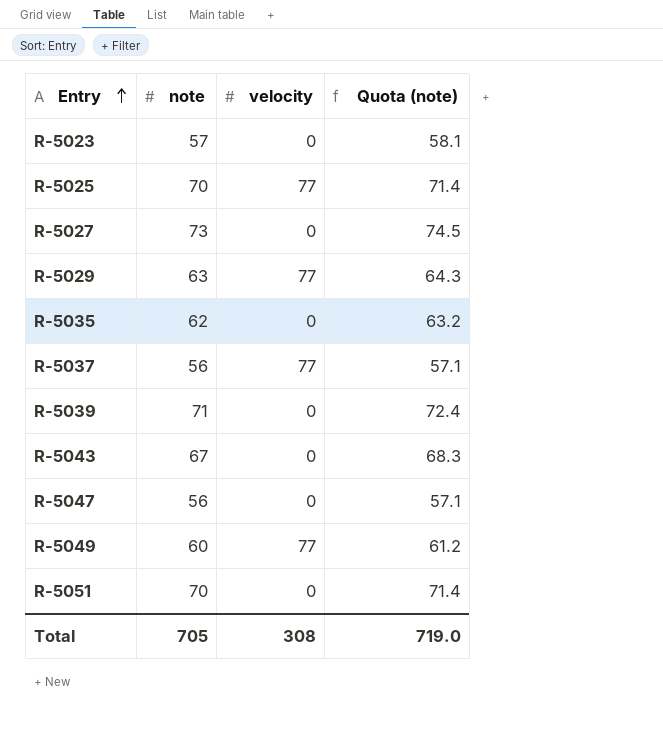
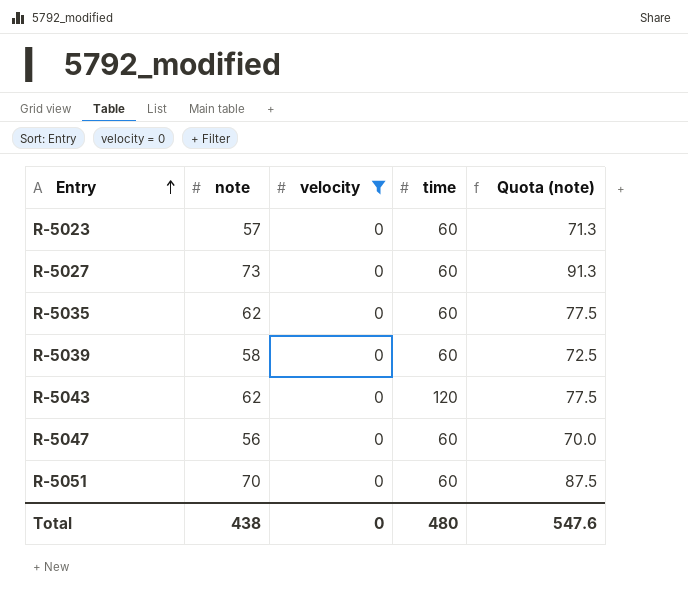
filter: none -> velocity = 0
column time | position: none -> 4
column Quota (note) | formula: [note] * 1.02 -> [note] * 1.25
R-5039 | note: 71 -> 58
R-5043 | note: 67 -> 62
Total | note: 705 -> 438
Total | velocity: 308 -> 0
Total | Quota (note): 719.0 -> 547.6

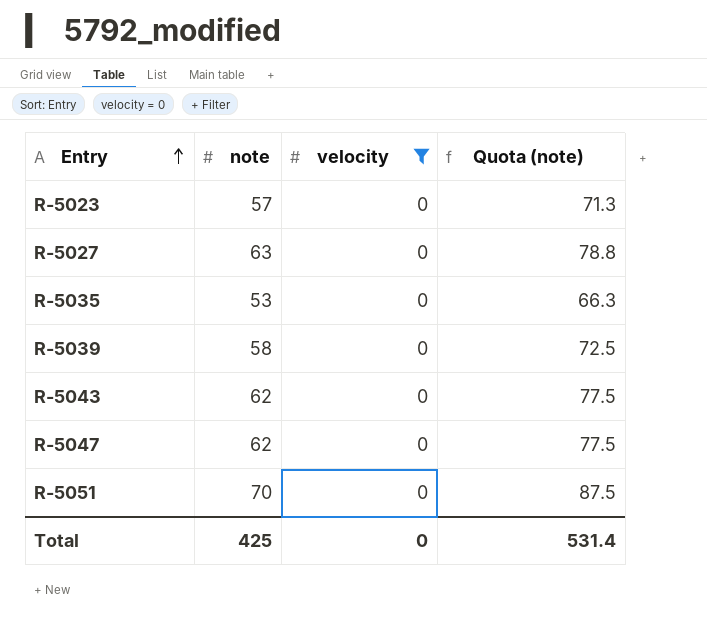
column time | position: 4 -> none
R-5027 | note: 73 -> 63
R-5027 | Quota (note): 91.3 -> 78.8
R-5035 | note: 62 -> 53
R-5035 | Quota (note): 77.5 -> 66.3
R-5047 | note: 56 -> 62
R-5047 | Quota (note): 70.0 -> 77.5
Total | note: 438 -> 425
Total | Quota (note): 547.6 -> 531.4

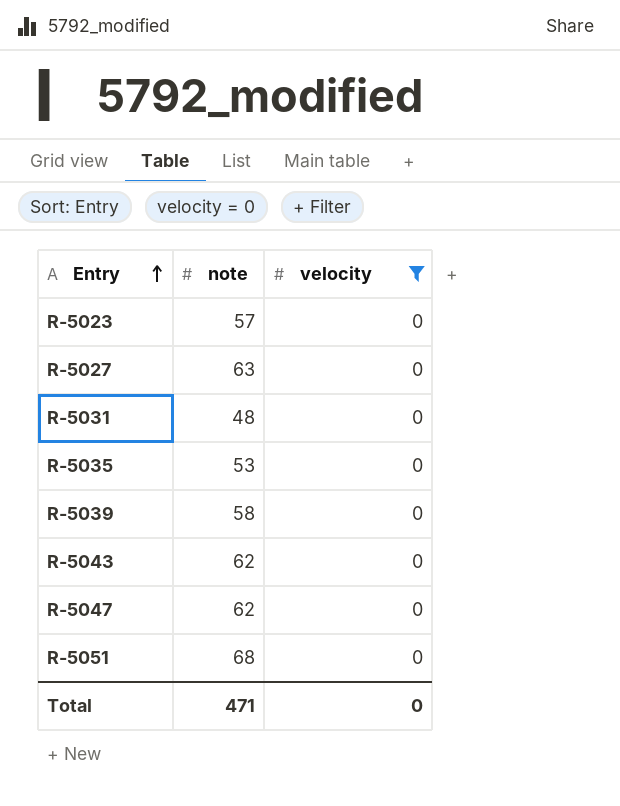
column Quota (note) | formula: [note] * 1.25 -> none
row R-5031: none -> 48 | 0
R-5051 | note: 70 -> 68
Total | note: 425 -> 471

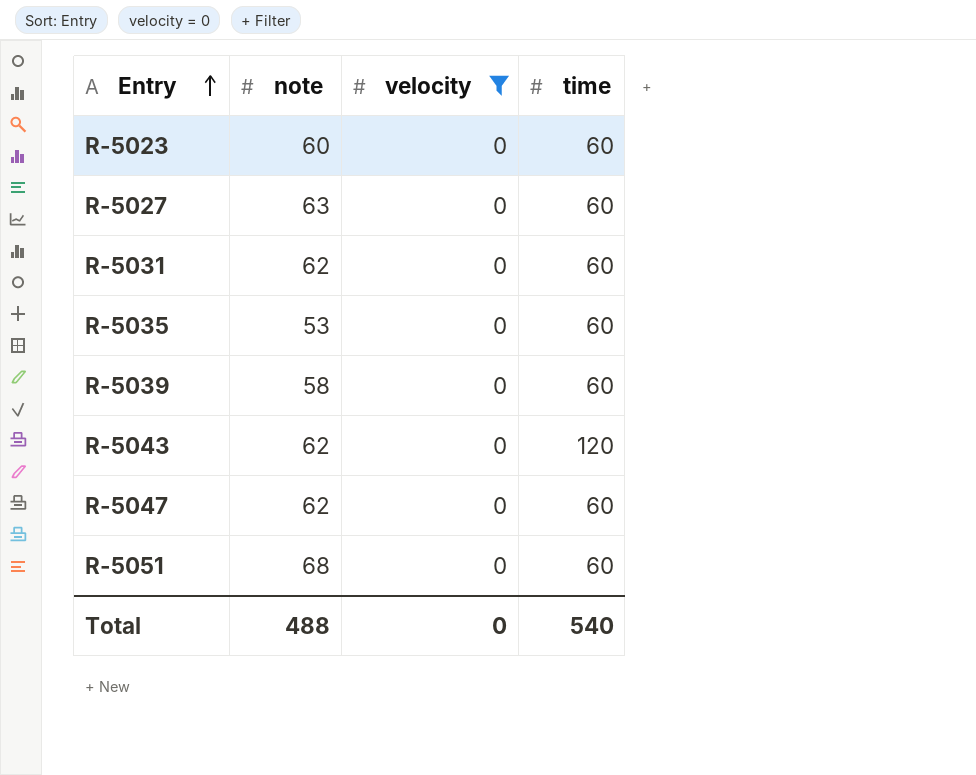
column time | position: none -> 4
R-5023 | note: 57 -> 60
R-5031 | note: 48 -> 62
Total | note: 471 -> 488

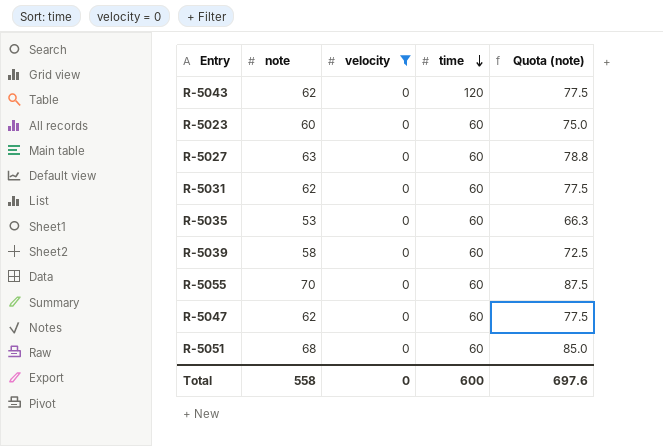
row order: Entry ascending -> time descending
column Quota (note) | formula: none -> [note] * 1.25
row R-5055: none -> 70 | 0 | 60 | 87.5
Total | note: 488 -> 558
Total | time: 540 -> 600

